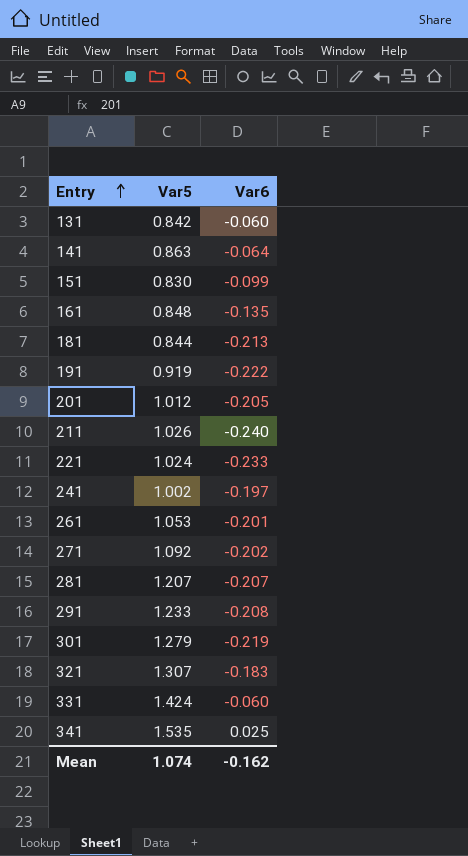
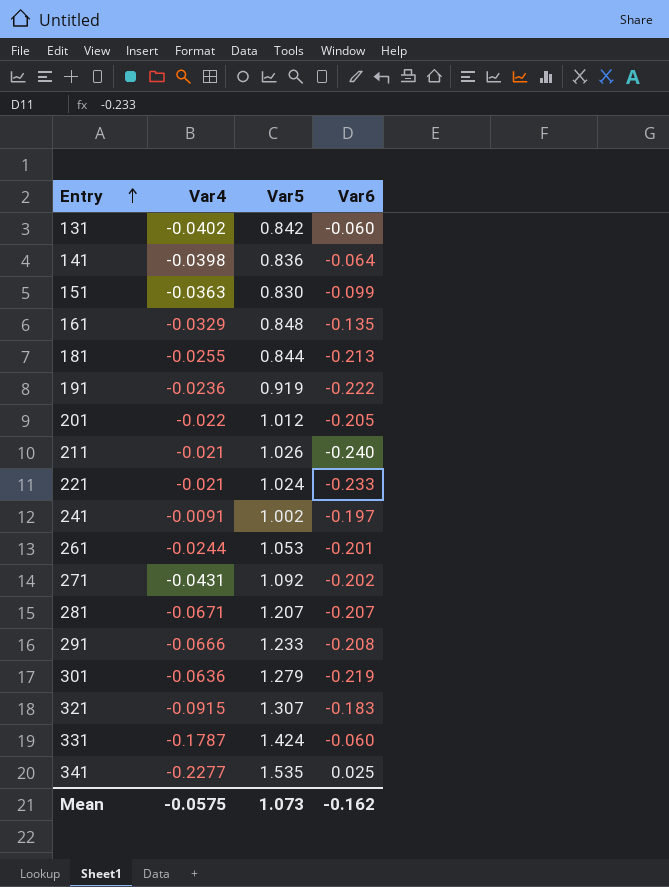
column Var4 | position: none -> 2
141 | Var5: 0.863 -> 0.836
Mean | Var5: 1.074 -> 1.073

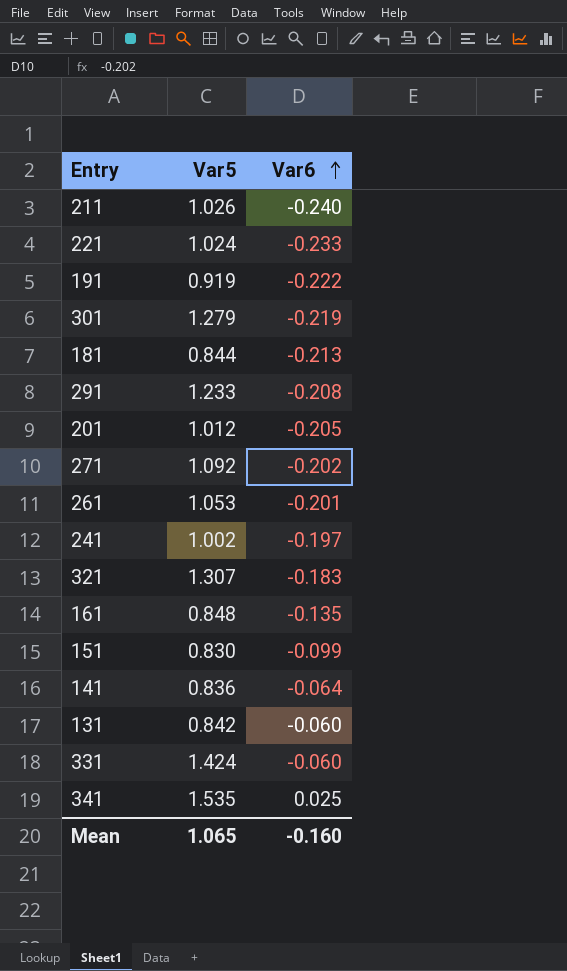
row order: Entry ascending -> Var6 ascending
column Var4 | position: 2 -> none
row 281: -0.0671 | 1.207 | -0.207 -> none
Mean | Var5: 1.073 -> 1.065
Mean | Var6: -0.162 -> -0.160

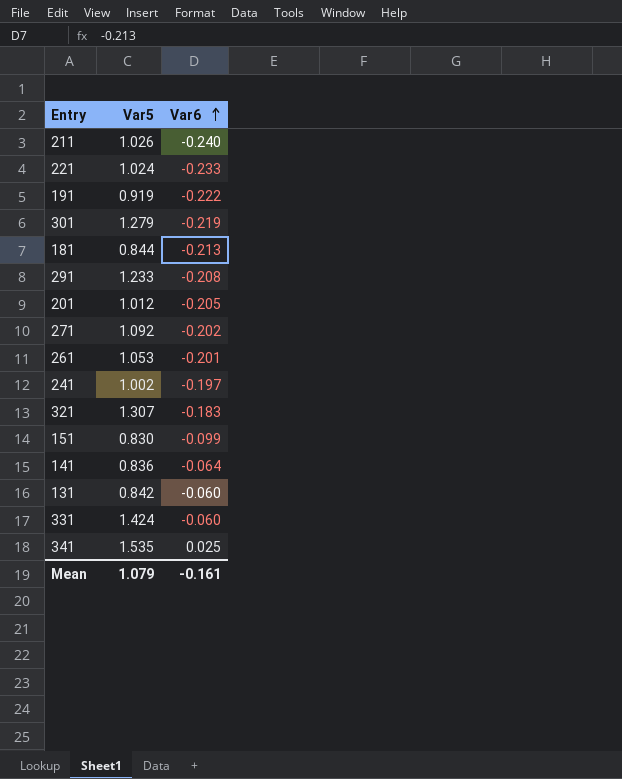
row 161: 0.848 | -0.135 -> none
Mean | Var5: 1.065 -> 1.079
Mean | Var6: -0.160 -> -0.161

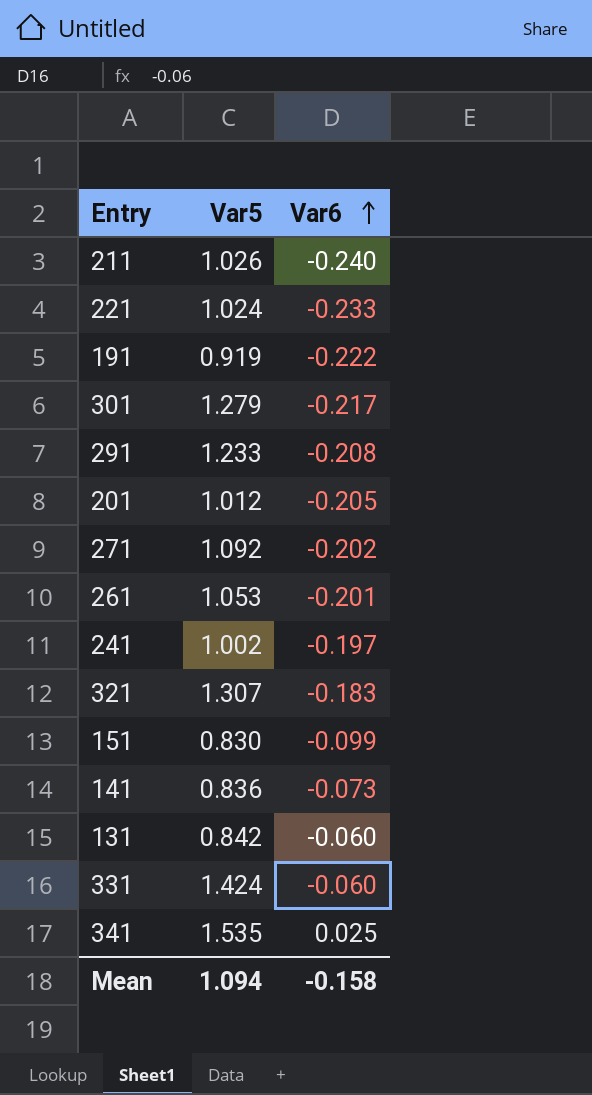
row 181: 0.844 | -0.213 -> none
301 | Var6: -0.219 -> -0.217
141 | Var6: -0.064 -> -0.073
Mean | Var5: 1.079 -> 1.094
Mean | Var6: -0.161 -> -0.158

